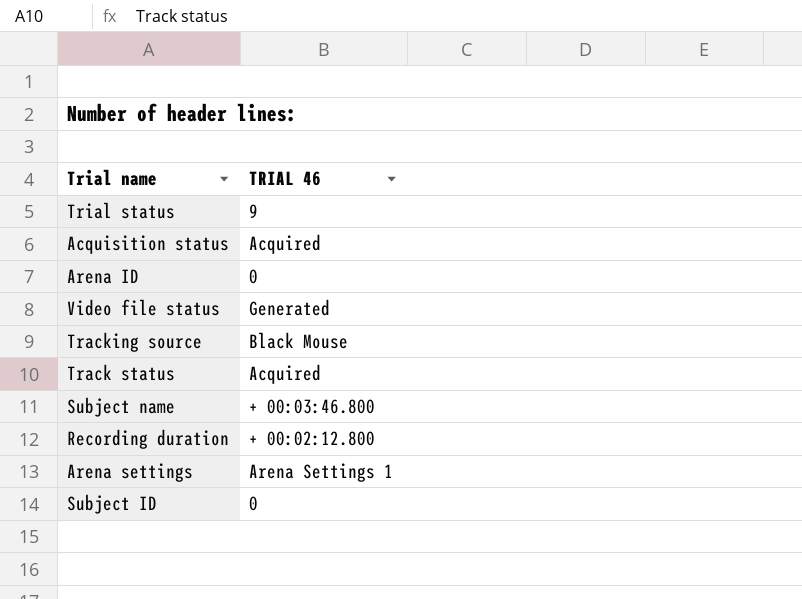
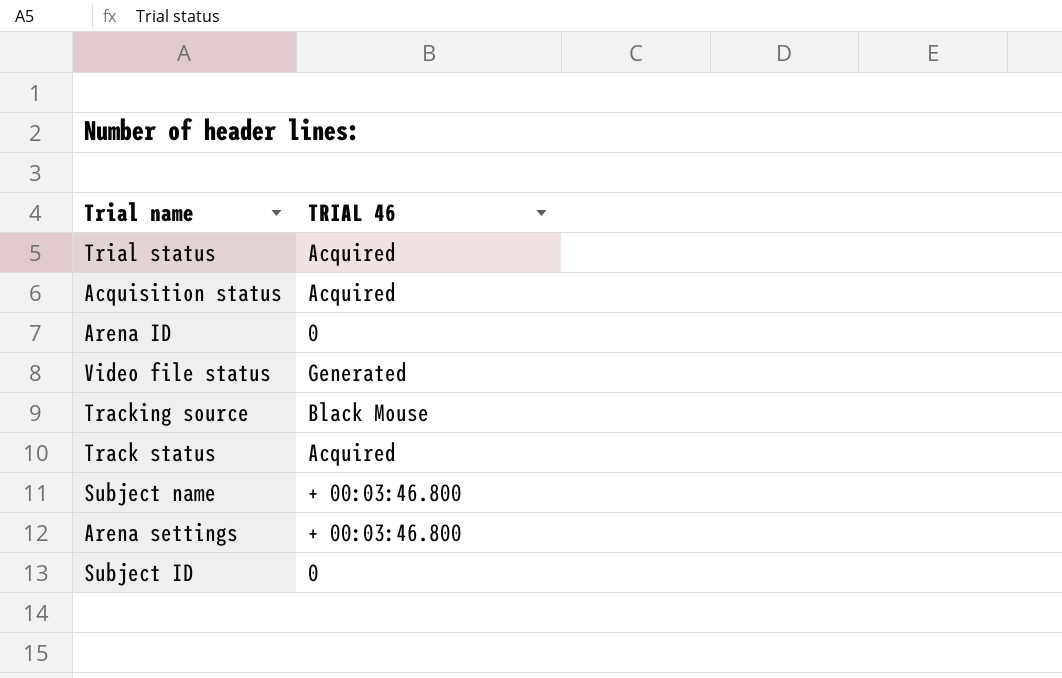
row Recording duration: + 00:02:12.800 -> none
Trial status | TRIAL 46: 9 -> Acquired
Arena settings | TRIAL 46: Arena Settings 1 -> + 00:03:46.800

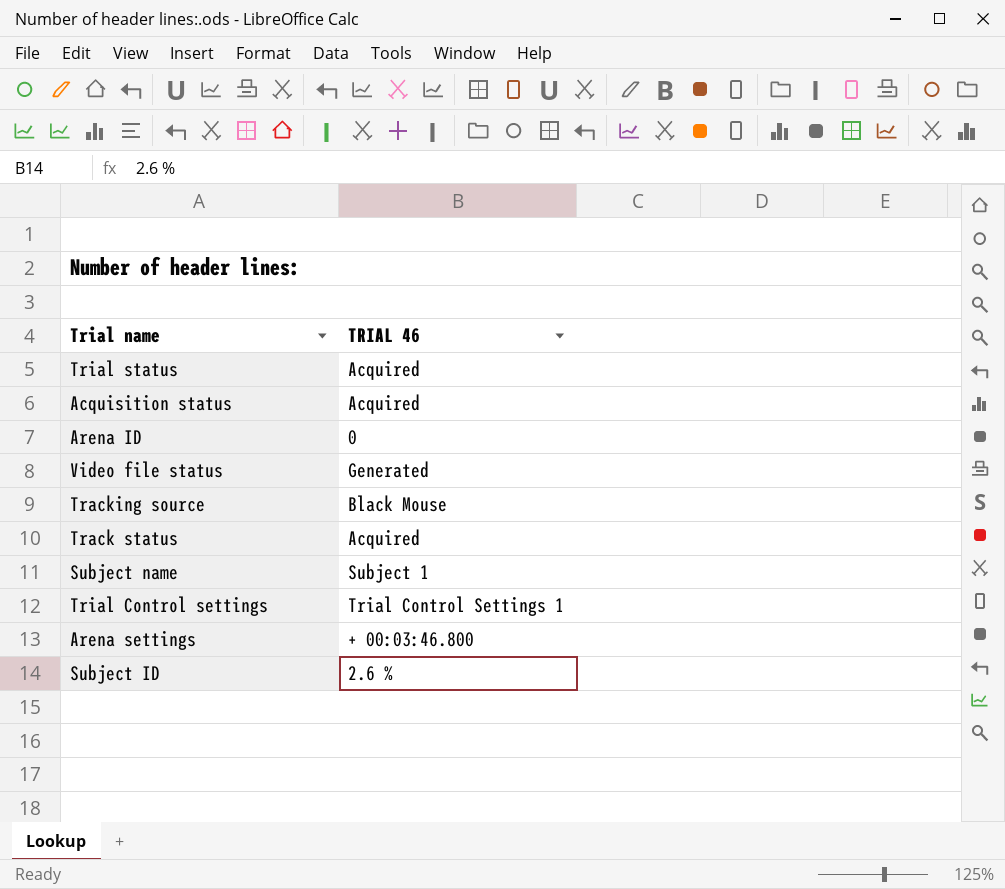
Subject name | TRIAL 46: + 00:03:46.800 -> Subject 1
row Trial Control settings: none -> Trial Control Settings 1
Subject ID | TRIAL 46: 0 -> 2.6 %

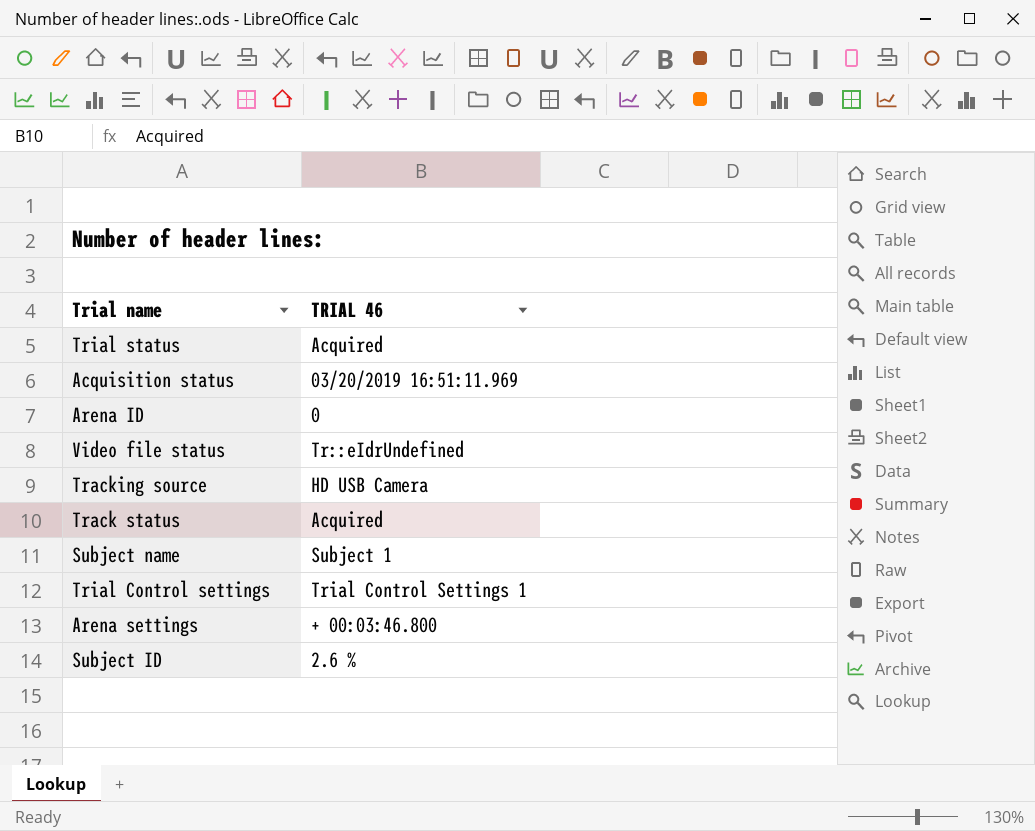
Acquisition status | TRIAL 46: Acquired -> 03/20/2019 16:51:11.969
Video file status | TRIAL 46: Generated -> Tr::eIdrUndefined
Tracking source | TRIAL 46: Black Mouse -> HD USB Camera

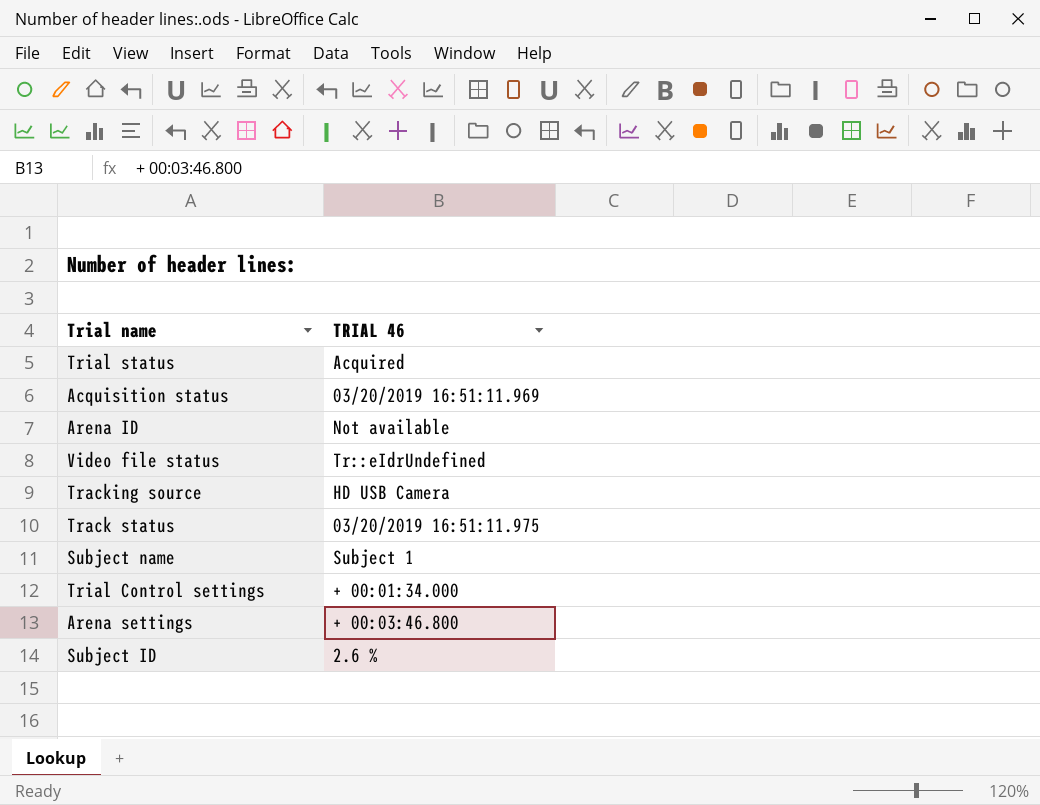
Arena ID | TRIAL 46: 0 -> Not available
Track status | TRIAL 46: Acquired -> 03/20/2019 16:51:11.975
Trial Control settings | TRIAL 46: Trial Control Settings 1 -> + 00:01:34.000

